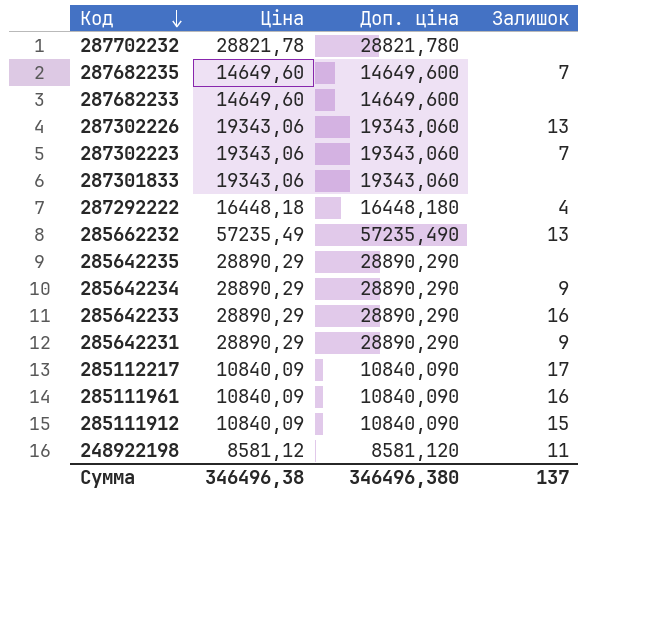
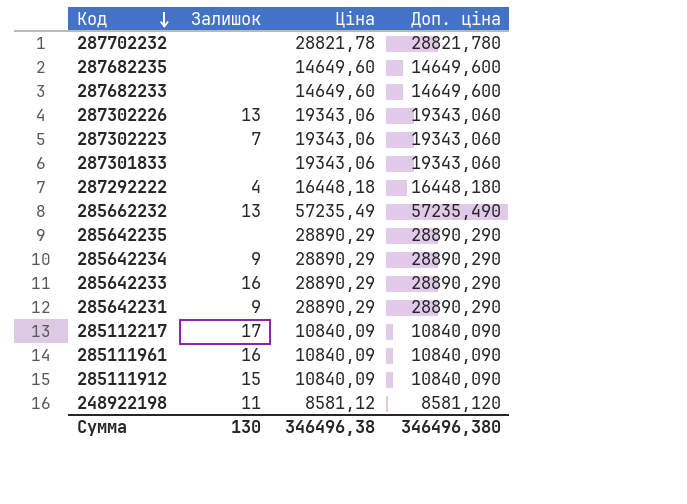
column Залишок | position: 4 -> 2
287682235 | Залишок: 7 -> none
Сумма | Залишок: 137 -> 130

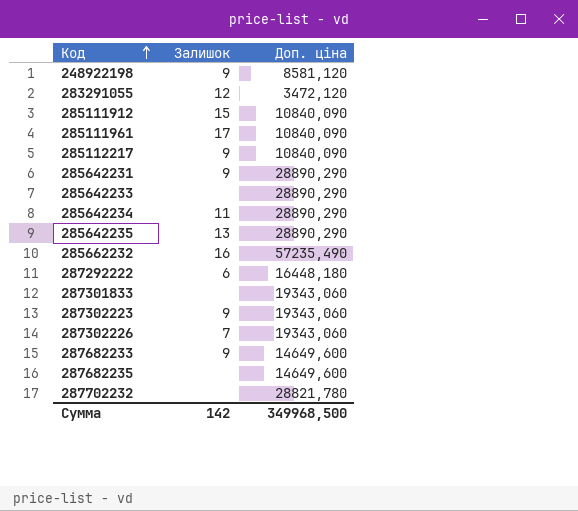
row order: Код descending -> Код ascending
column Ціна | position: 3 -> none
248922198 | Залишок: 11 -> 9
row 283291055: none -> 12 | 3472,120
285111961 | Залишок: 16 -> 17
285112217 | Залишок: 17 -> 9
285642233 | Залишок: 16 -> none
285642234 | Залишок: 9 -> 11
285642235 | Залишок: none -> 13
285662232 | Залишок: 13 -> 16
287292222 | Залишок: 4 -> 6
287302223 | Залишок: 7 -> 9
287302226 | Залишок: 13 -> 7
287682233 | Залишок: none -> 9
Сумма | Залишок: 130 -> 142
Сумма | Доп. ціна: 346496,380 -> 349968,500

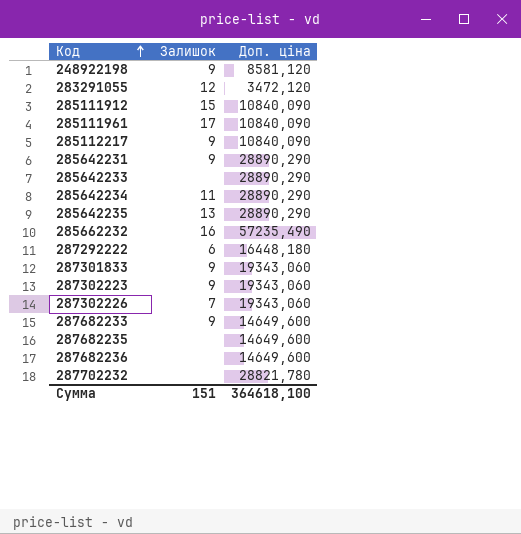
287301833 | Залишок: none -> 9
row 287682236: none -> none | 14649,600
Сумма | Залишок: 142 -> 151
Сумма | Доп. ціна: 349968,500 -> 364618,100

